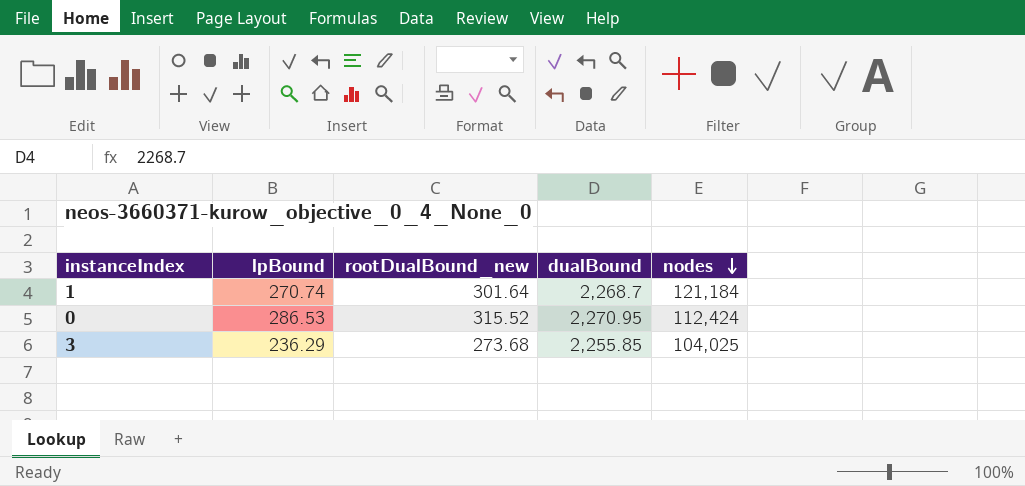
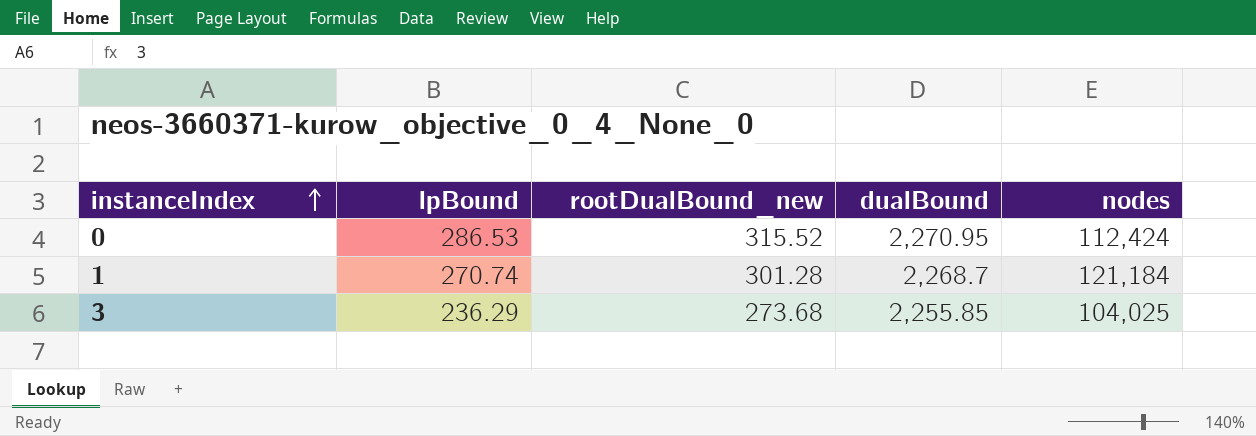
row order: nodes descending -> instanceIndex ascending
1 | rootDualBound_new: 301.64 -> 301.28

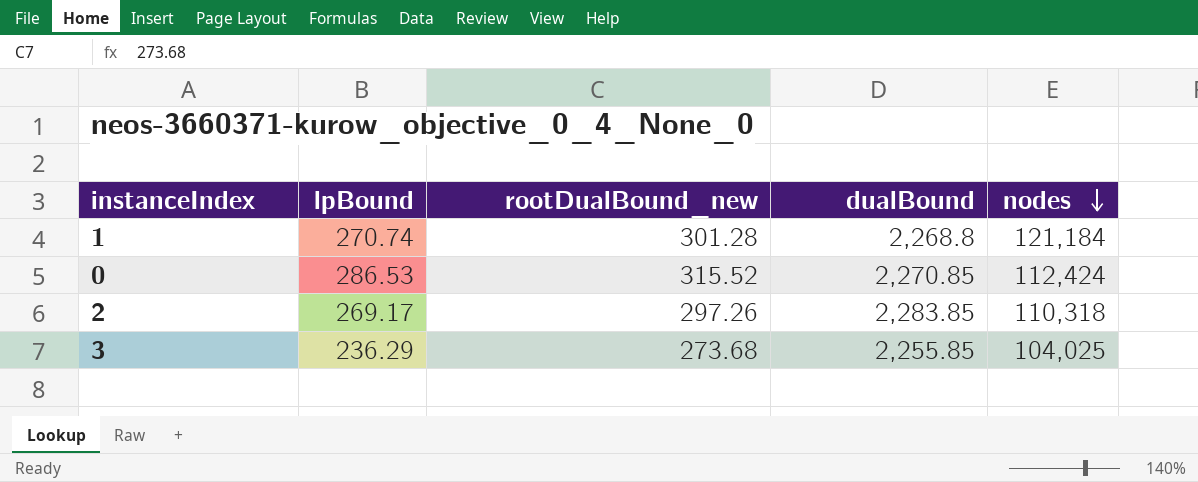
row order: instanceIndex ascending -> nodes descending
1 | dualBound: 2,268.7 -> 2,268.8
0 | dualBound: 2,270.95 -> 2,270.85
row 2: none -> 269.17 | 297.26 | 2,283.85 | 110,318

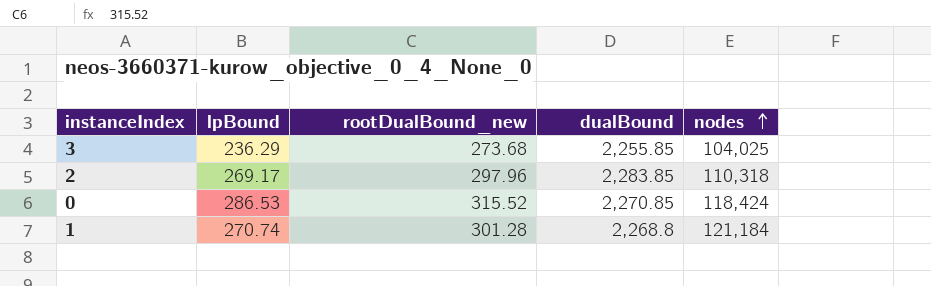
row order: nodes descending -> nodes ascending
2 | rootDualBound_new: 297.26 -> 297.96
0 | nodes: 112,424 -> 118,424

